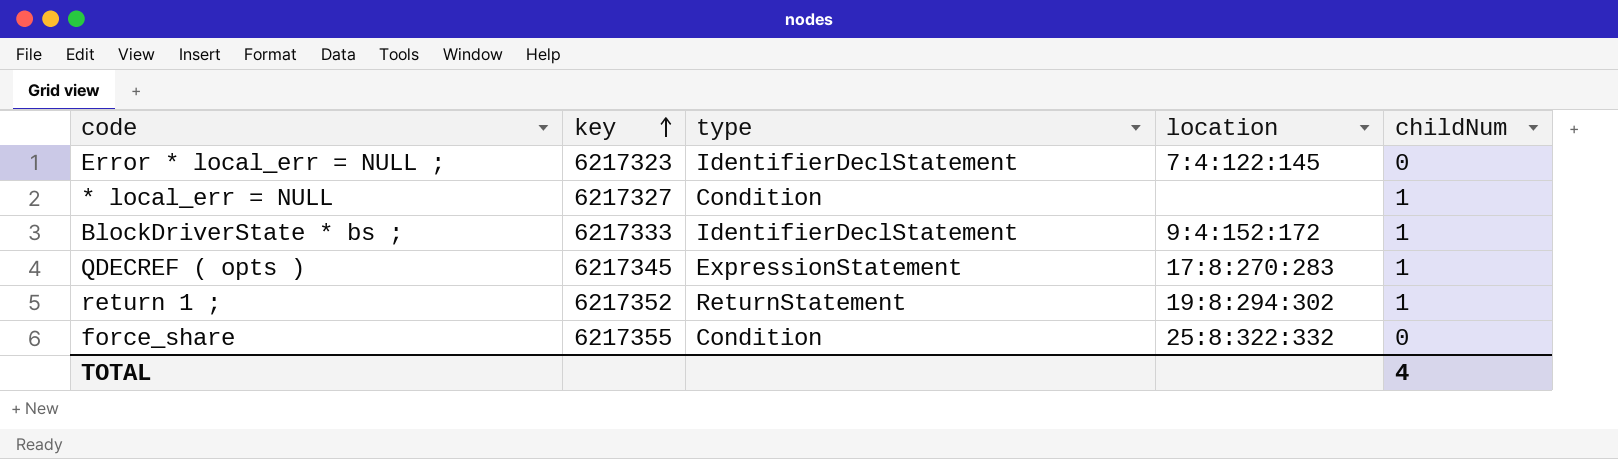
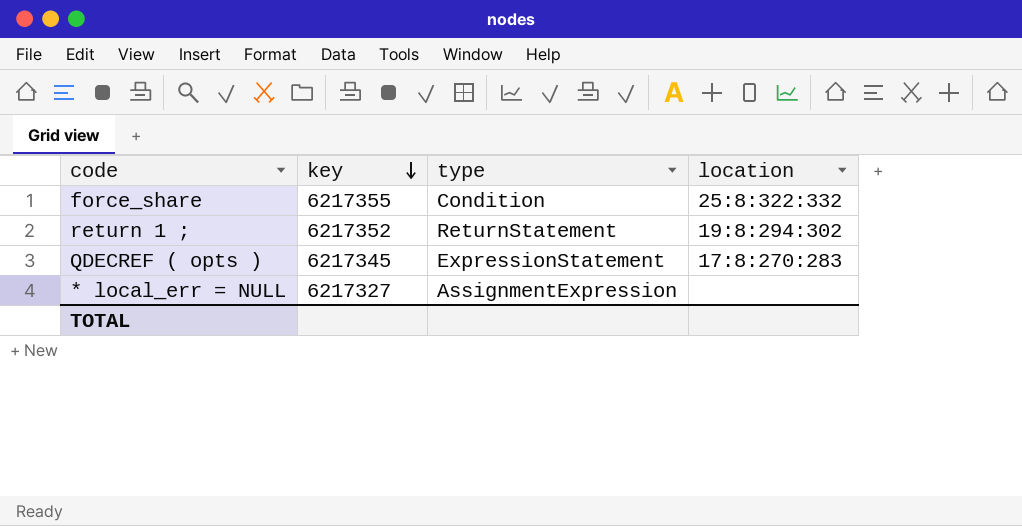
row order: key ascending -> key descending
column childNum | position: 5 -> none
row Error * local_err = NULL ;: 6217323 | IdentifierDeclStatement | 7:4:122:145 | 0 -> none
row BlockDriverState * bs ;: 6217333 | IdentifierDeclStatement | 9:4:152:172 | 1 -> none
* local_err = NULL | type: Condition -> AssignmentExpression

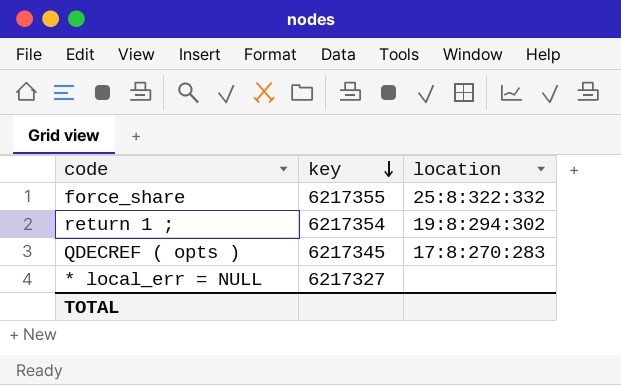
column type | position: 3 -> none
return 1 ; | key: 6217352 -> 6217354

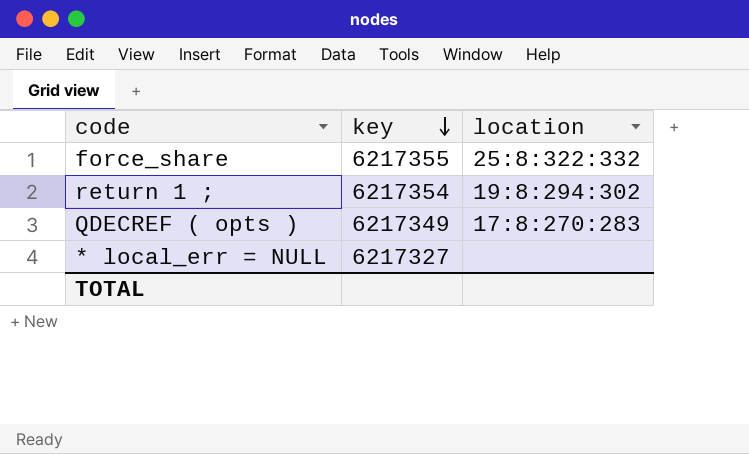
QDECREF ( opts ) | key: 6217345 -> 6217349

